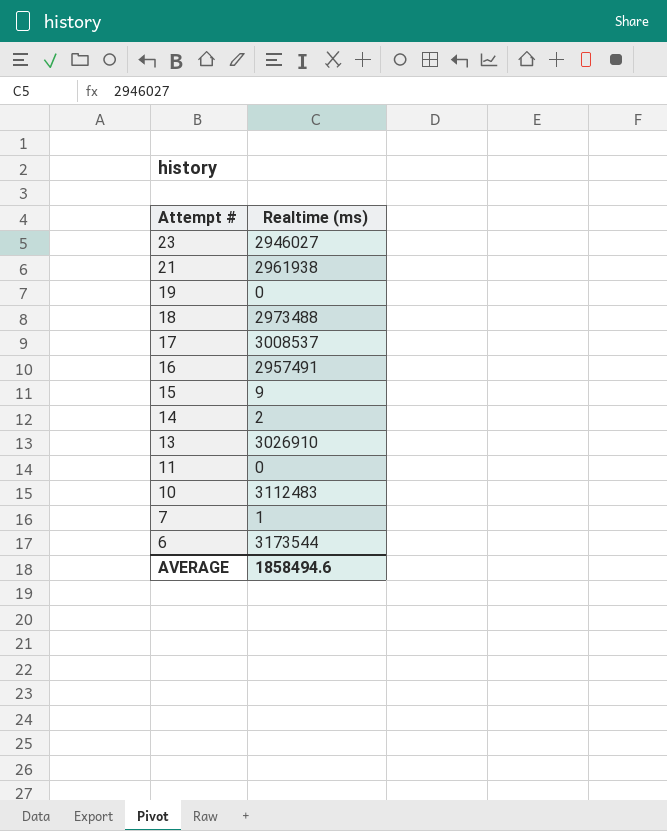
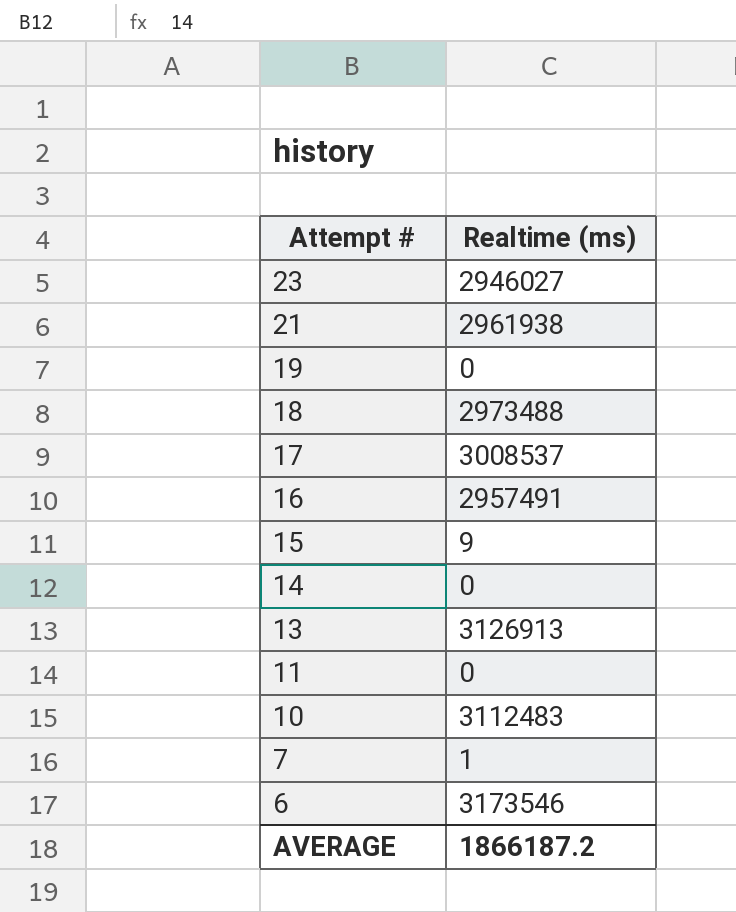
14 | Realtime (ms): 2 -> 0
13 | Realtime (ms): 3026910 -> 3126913
6 | Realtime (ms): 3173544 -> 3173546
AVERAGE | Realtime (ms): 1858494.6 -> 1866187.2

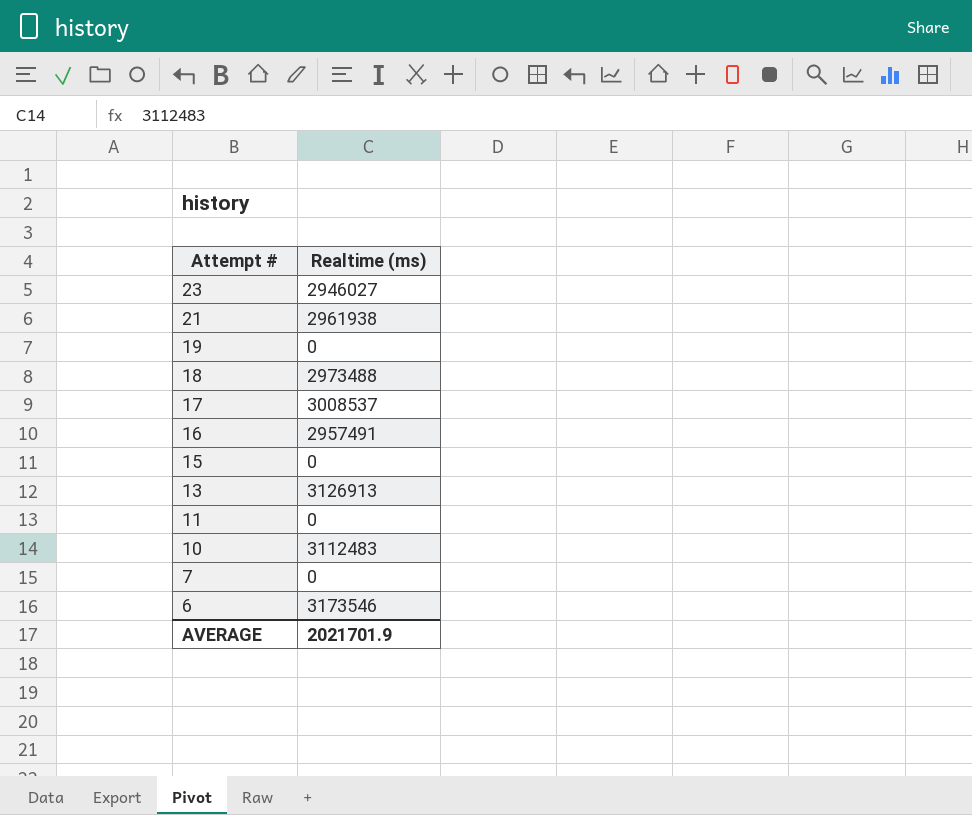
row 14: 0 -> none
15 | Realtime (ms): 9 -> 0
7 | Realtime (ms): 1 -> 0
AVERAGE | Realtime (ms): 1866187.2 -> 2021701.9

